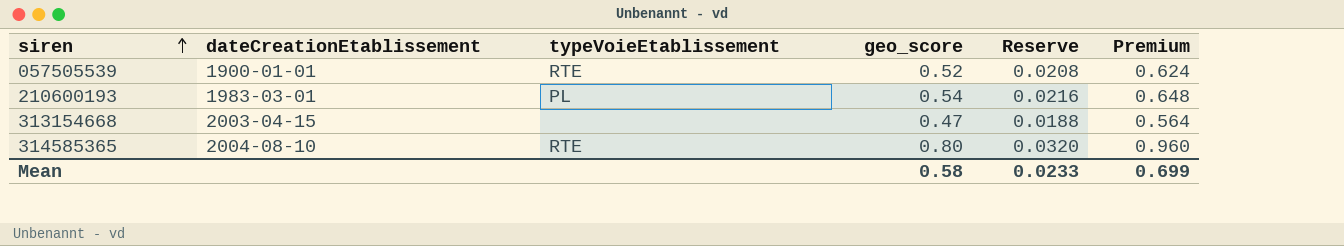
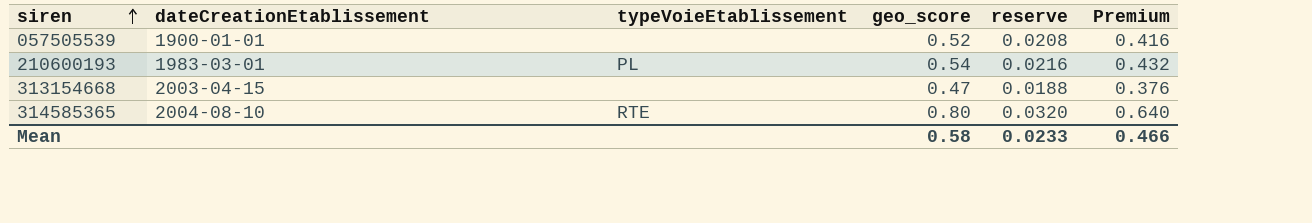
column name: Reserve -> reserve
column Premium | formula: [geo_score] * 1.2 -> [geo_score] * 0.8
057505539 | typeVoieEtablissement: RTE -> none
Mean | Premium: 0.699 -> 0.466

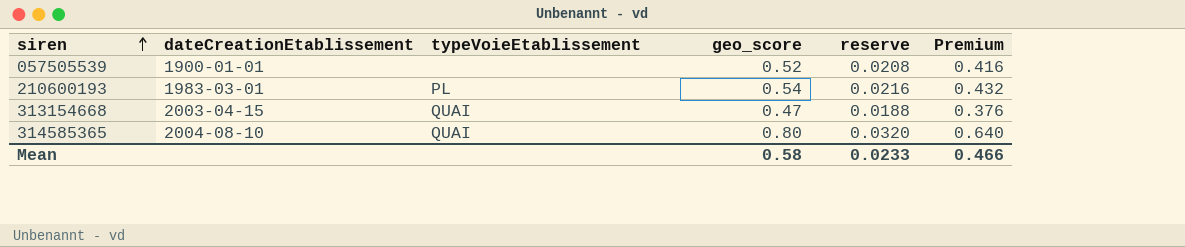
313154668 | typeVoieEtablissement: none -> QUAI
314585365 | typeVoieEtablissement: RTE -> QUAI

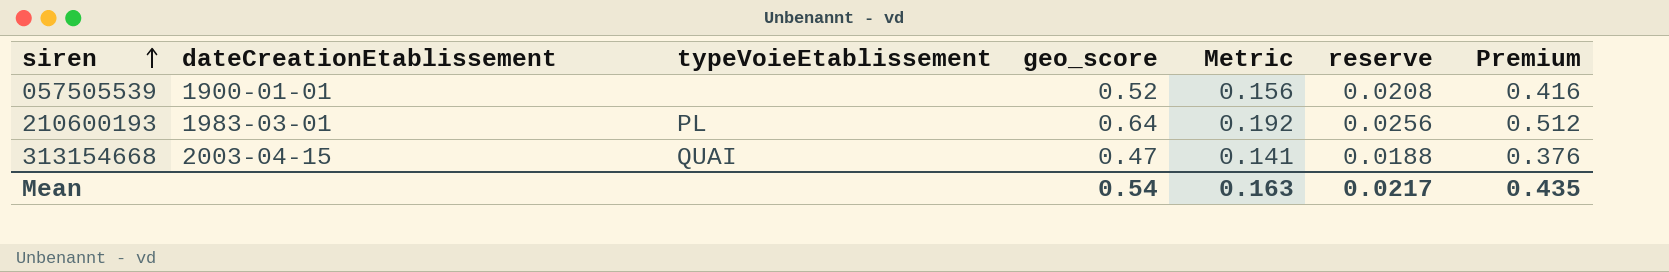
column Metric | formula: none -> [geo_score] * 0.3
row 314585365: 2004-08-10 | QUAI | 0.80 | 0.0320 | 0.640 -> none
210600193 | geo_score: 0.54 -> 0.64
210600193 | reserve: 0.0216 -> 0.0256
210600193 | Premium: 0.432 -> 0.512
Mean | geo_score: 0.58 -> 0.54
Mean | reserve: 0.0233 -> 0.0217
Mean | Premium: 0.466 -> 0.435

